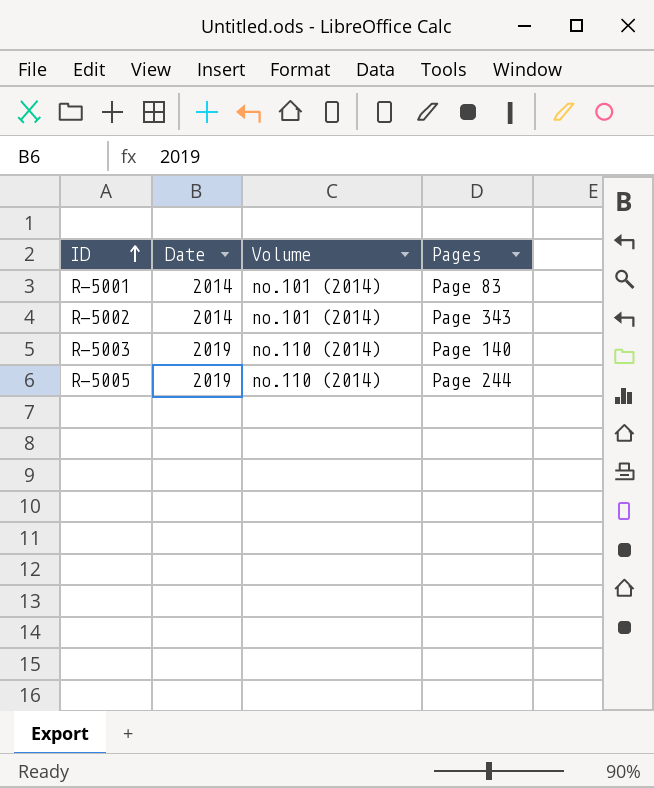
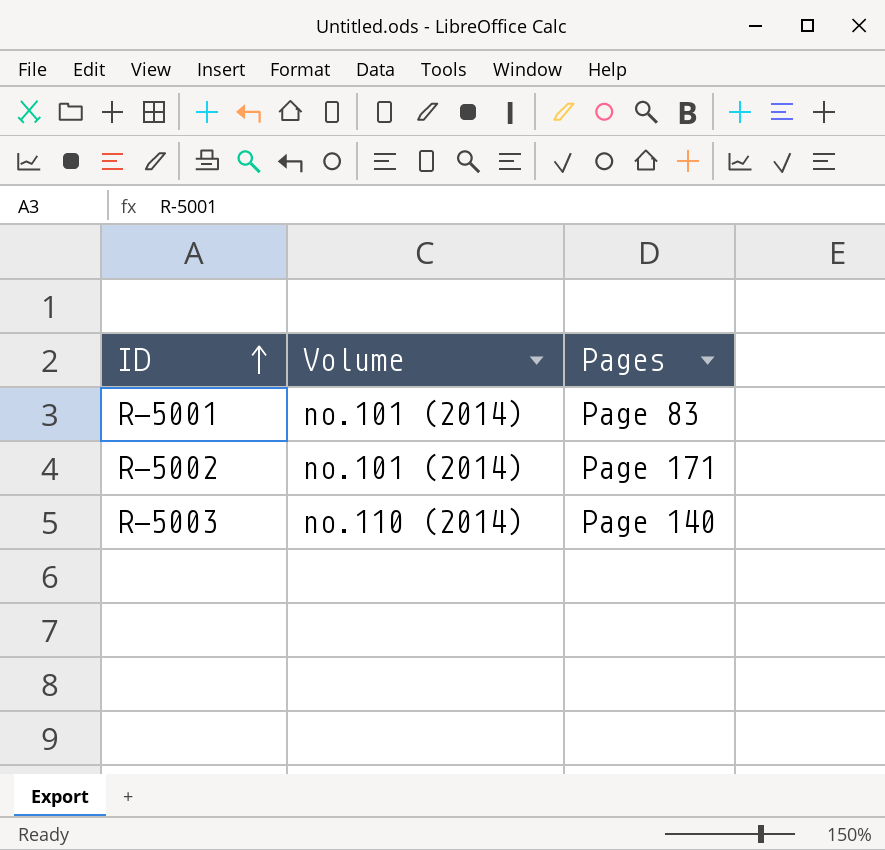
column Date | position: 2 -> none
row R-5005: 2019 | no.110 (2014) | Page 244 -> none
R-5002 | Pages: Page 343 -> Page 171

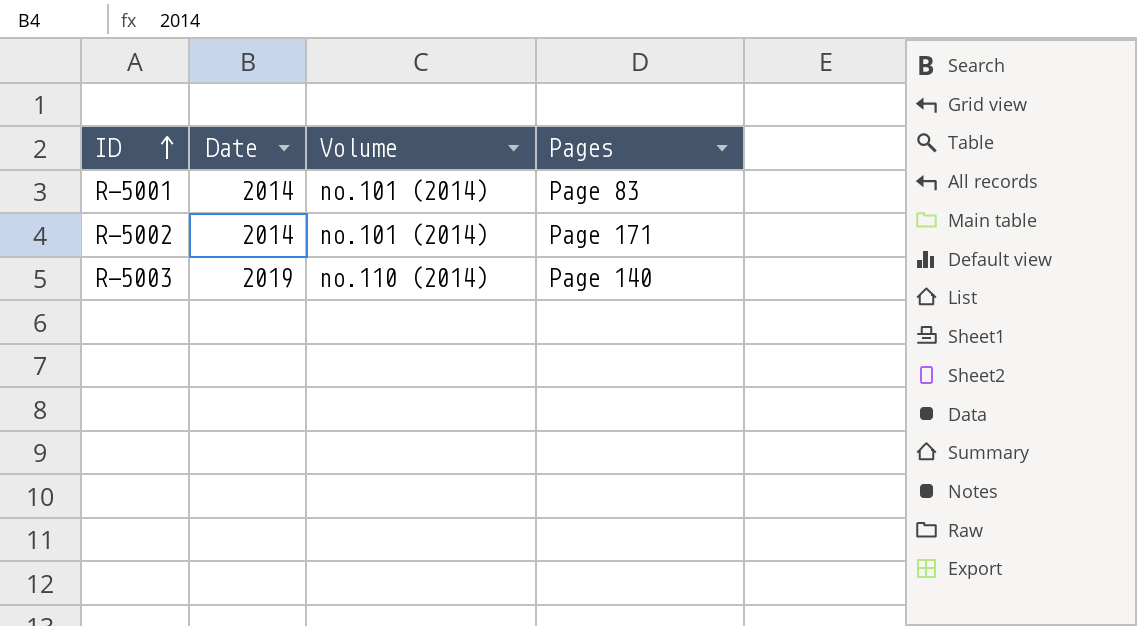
column Date | position: none -> 2

